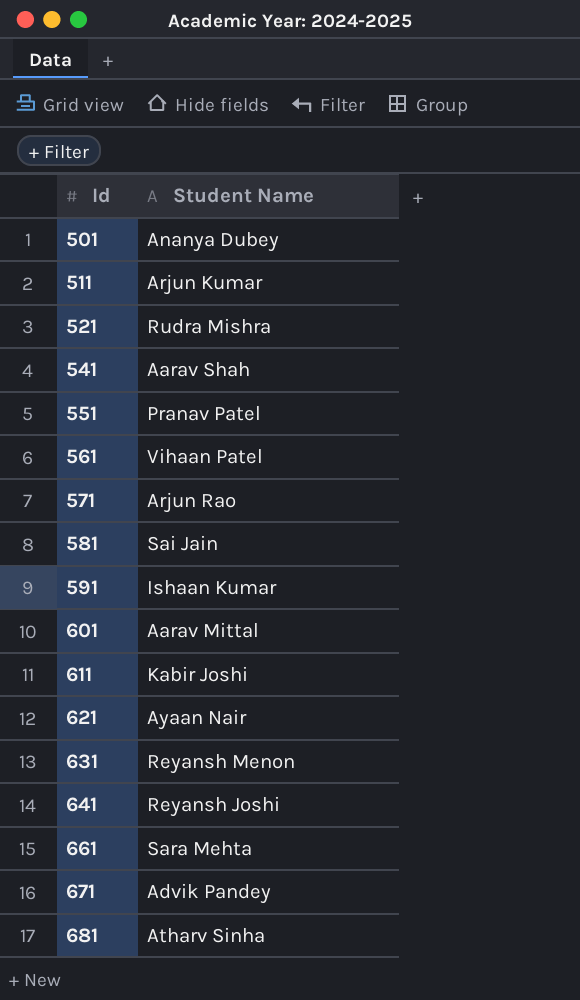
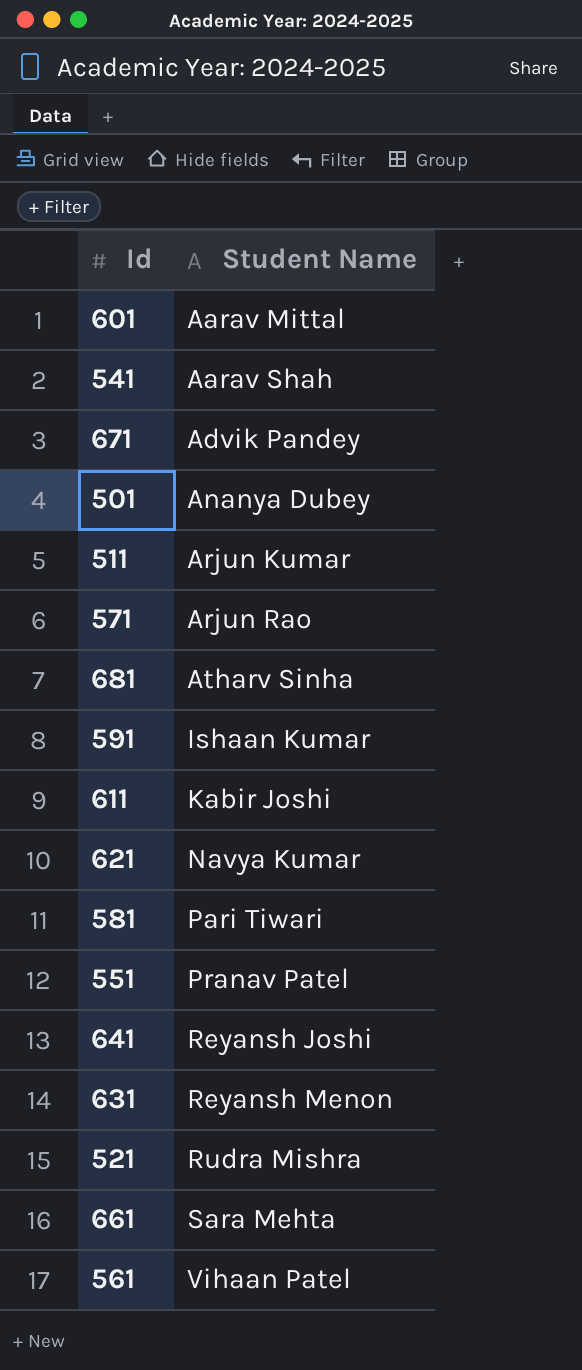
row order: Id ascending -> Student Name ascending
621 | Student Name: Ayaan Nair -> Navya Kumar
581 | Student Name: Sai Jain -> Pari Tiwari

